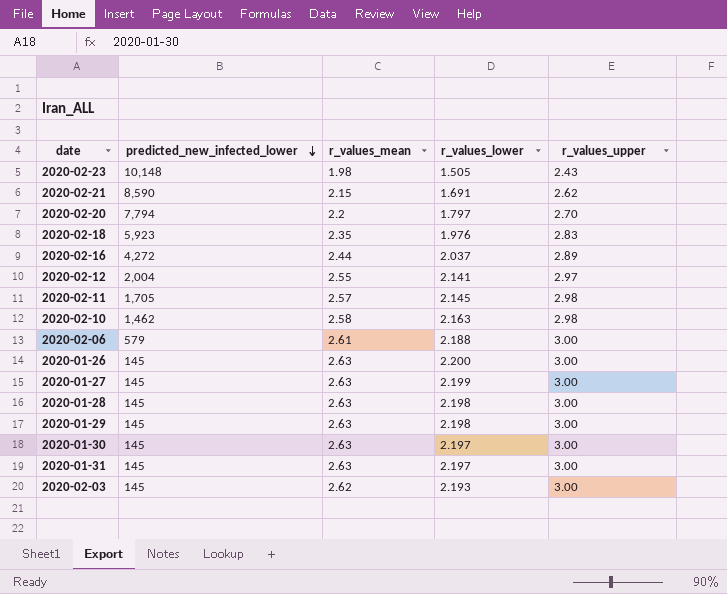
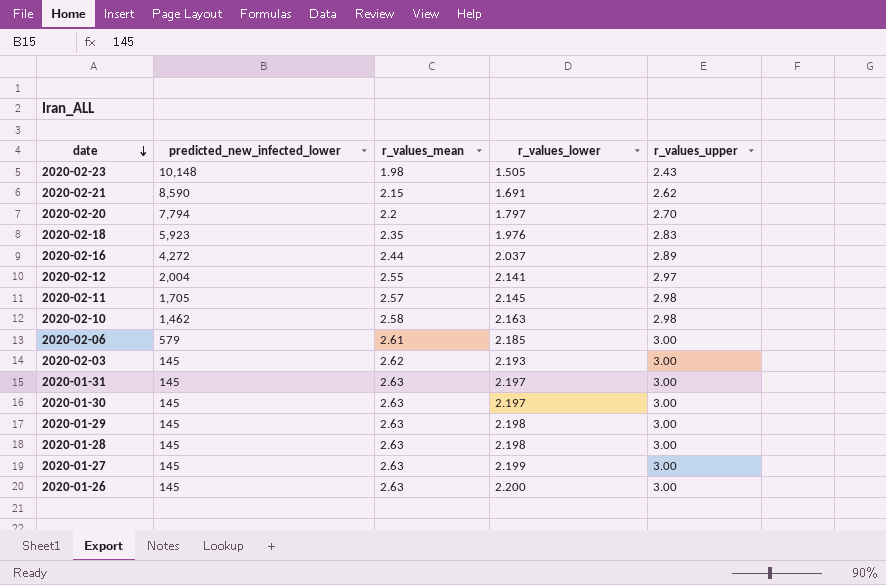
row order: predicted_new_infected_lower descending -> date descending
2020-02-06 | r_values_lower: 2.188 -> 2.185

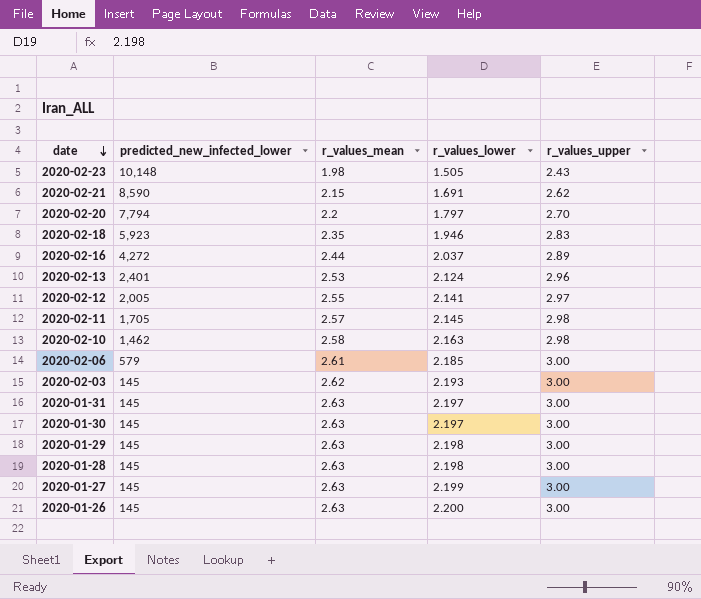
2020-02-18 | r_values_lower: 1.976 -> 1.946
row 2020-02-13: none -> 2,401 | 2.53 | 2.124 | 2.96
2020-02-12 | predicted_new_infected_lower: 2,004 -> 2,005

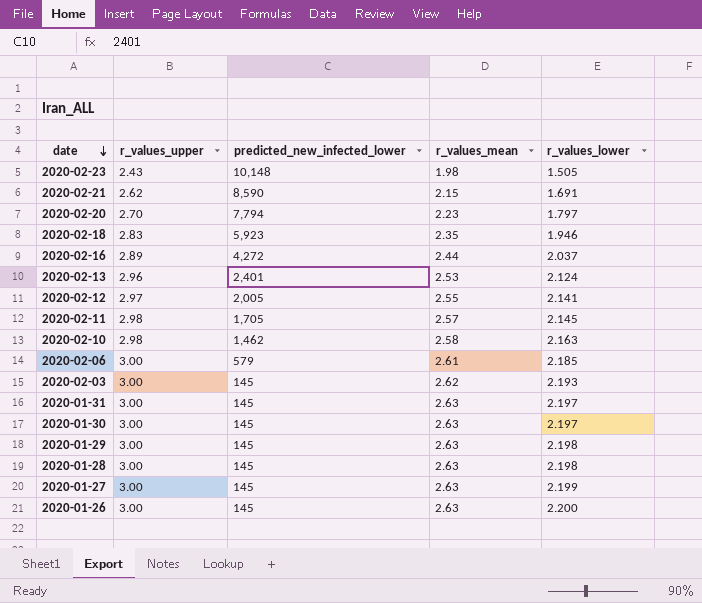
column r_values_upper | position: 5 -> 2
2020-02-20 | r_values_mean: 2.2 -> 2.23

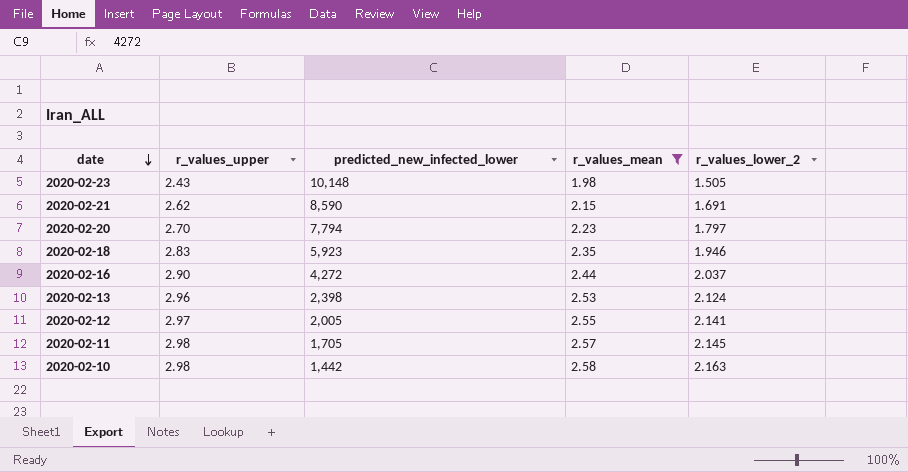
filter: none -> r_values_mean <= 2.58
column name: r_values_lower -> r_values_lower_2
2020-02-16 | r_values_upper: 2.89 -> 2.90
2020-02-13 | predicted_new_infected_lower: 2,401 -> 2,398
2020-02-10 | predicted_new_infected_lower: 1,462 -> 1,442

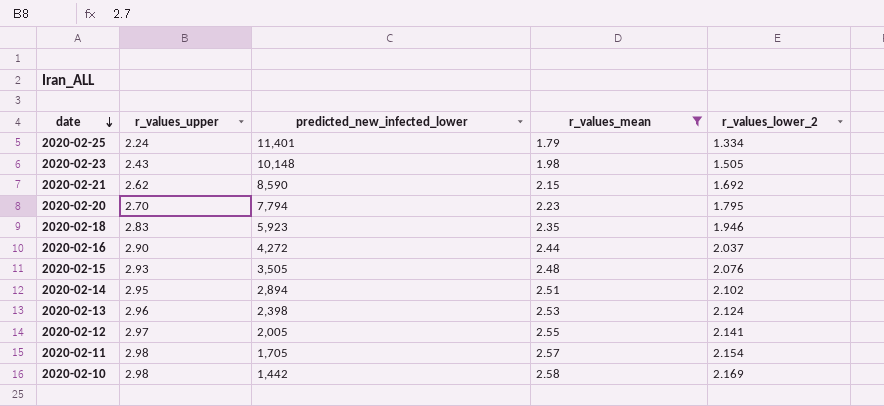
row 2020-02-25: none -> 2.24 | 11,401 | 1.79 | 1.334
2020-02-21 | r_values_lower_2: 1.691 -> 1.692
2020-02-20 | r_values_lower_2: 1.797 -> 1.795
row 2020-02-15: none -> 2.93 | 3,505 | 2.48 | 2.076
row 2020-02-14: none -> 2.95 | 2,894 | 2.51 | 2.102
2020-02-11 | r_values_lower_2: 2.145 -> 2.154
2020-02-10 | r_values_lower_2: 2.163 -> 2.169

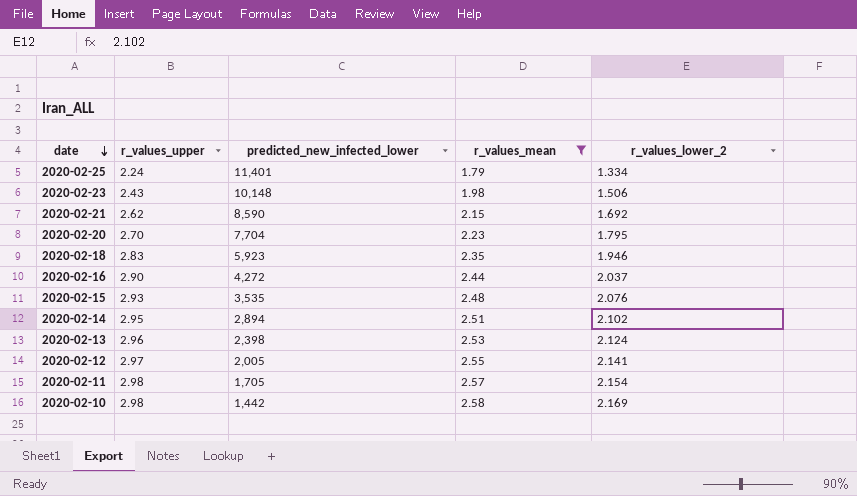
2020-02-23 | r_values_lower_2: 1.505 -> 1.506
2020-02-20 | predicted_new_infected_lower: 7,794 -> 7,704
2020-02-15 | predicted_new_infected_lower: 3,505 -> 3,535

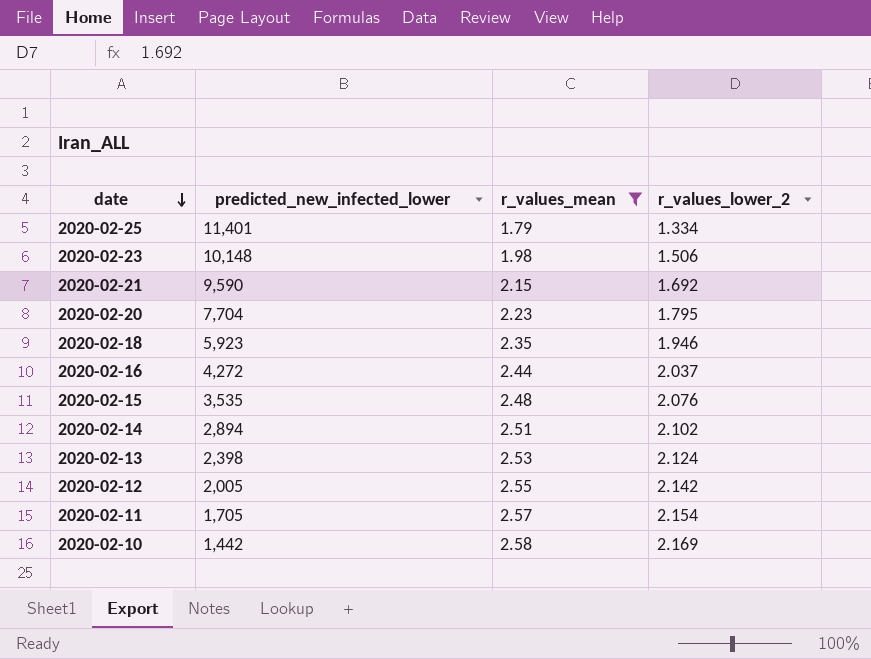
column r_values_upper | position: 2 -> none
2020-02-21 | predicted_new_infected_lower: 8,590 -> 9,590
2020-02-12 | r_values_lower_2: 2.141 -> 2.142

